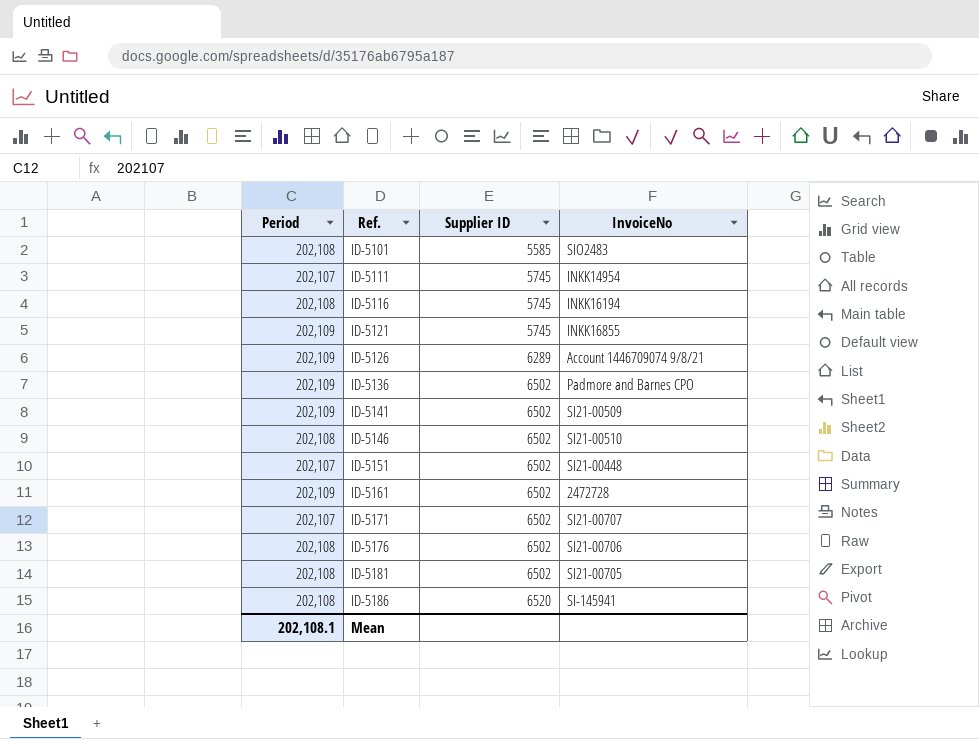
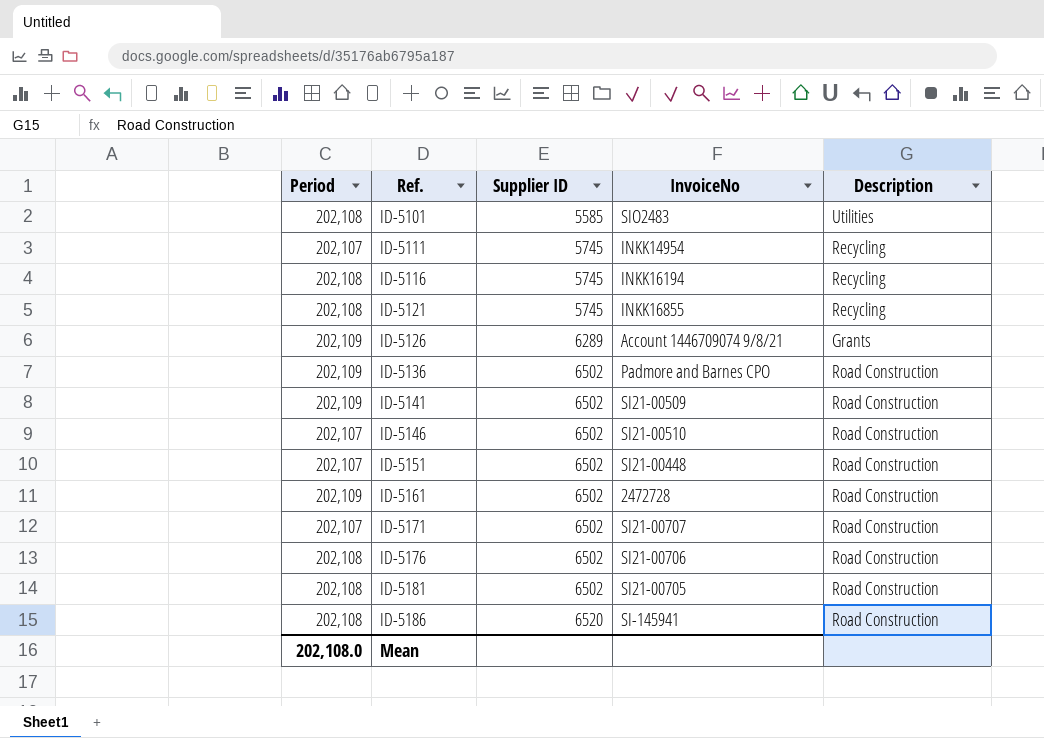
column Description | position: none -> 5
ID-5121 | Period: 202,109 -> 202,108
ID-5146 | Period: 202,108 -> 202,107
Mean | Period: 202,108.1 -> 202,108.0

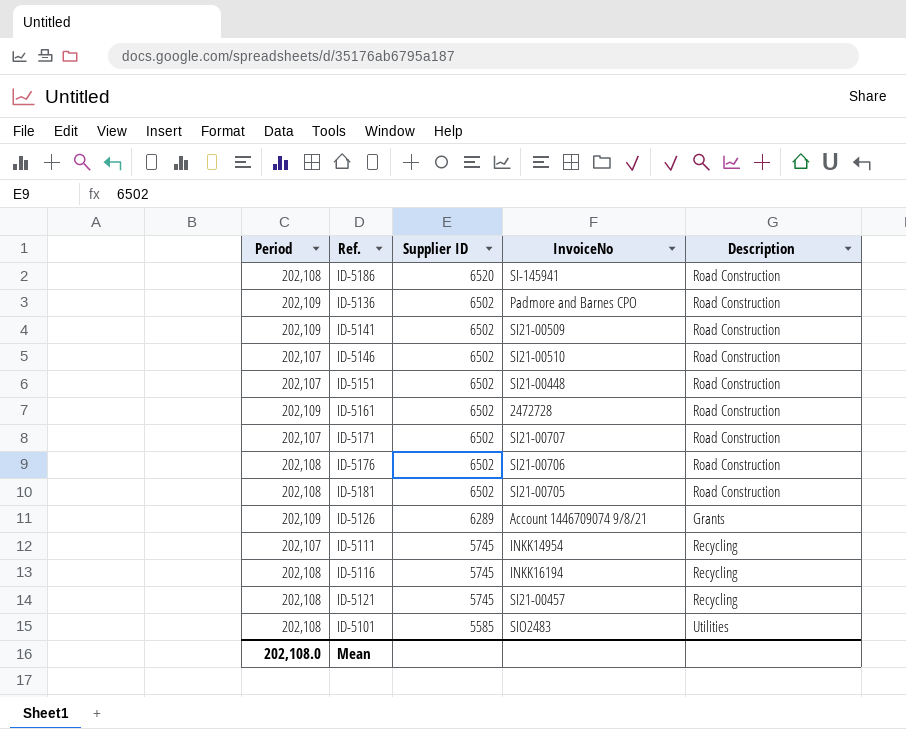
row order: Ref. ascending -> Supplier ID descending
ID-5121 | InvoiceNo: INKK16855 -> SI21-00457

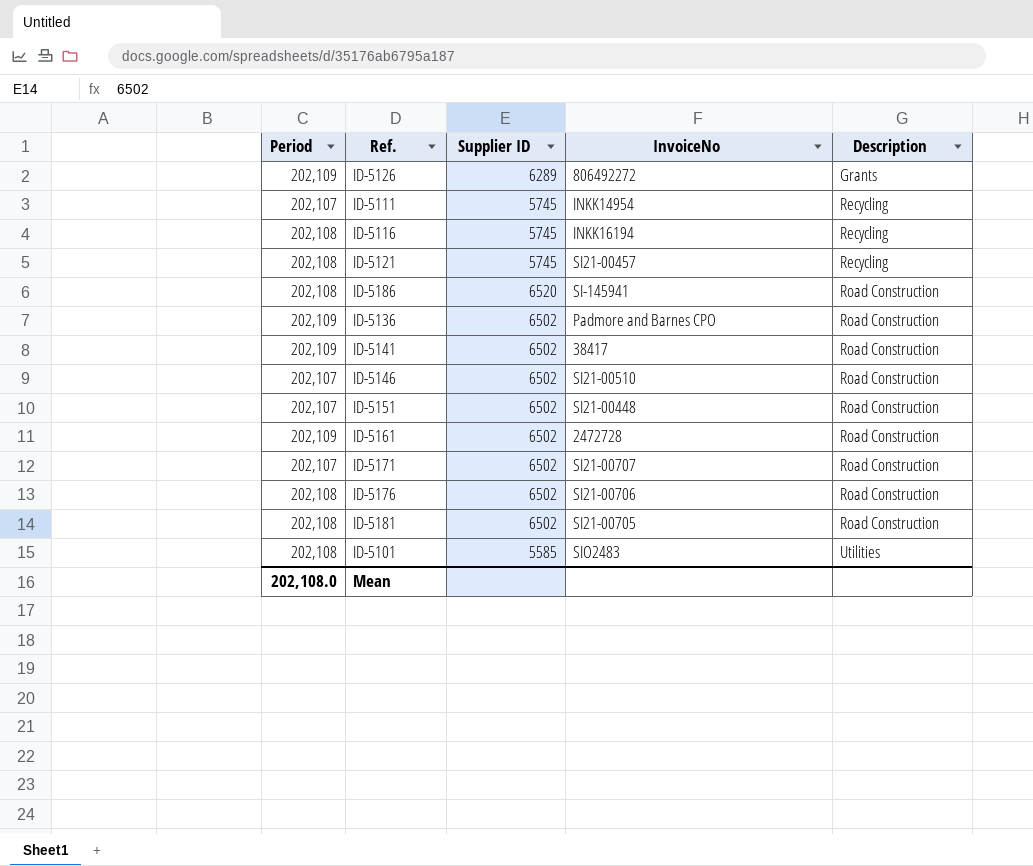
row order: Supplier ID descending -> Description ascending
ID-5126 | InvoiceNo: Account 1446709074 9/8/21 -> 806492272
ID-5141 | InvoiceNo: SI21-00509 -> 38417

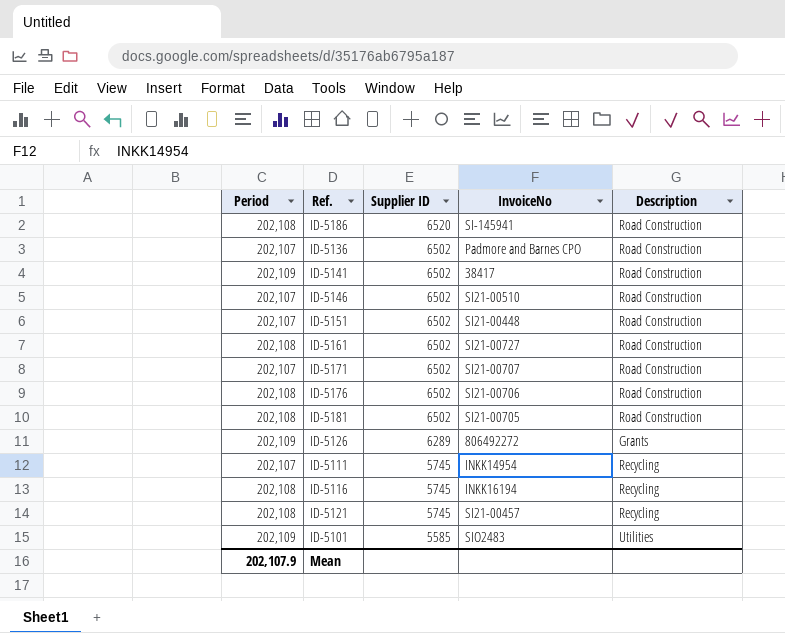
row order: Description ascending -> Supplier ID descending
ID-5136 | Period: 202,109 -> 202,107
ID-5161 | Period: 202,109 -> 202,108
ID-5161 | InvoiceNo: 2472728 -> SI21-00727
ID-5101 | Period: 202,108 -> 202,109
Mean | Period: 202,108.0 -> 202,107.9

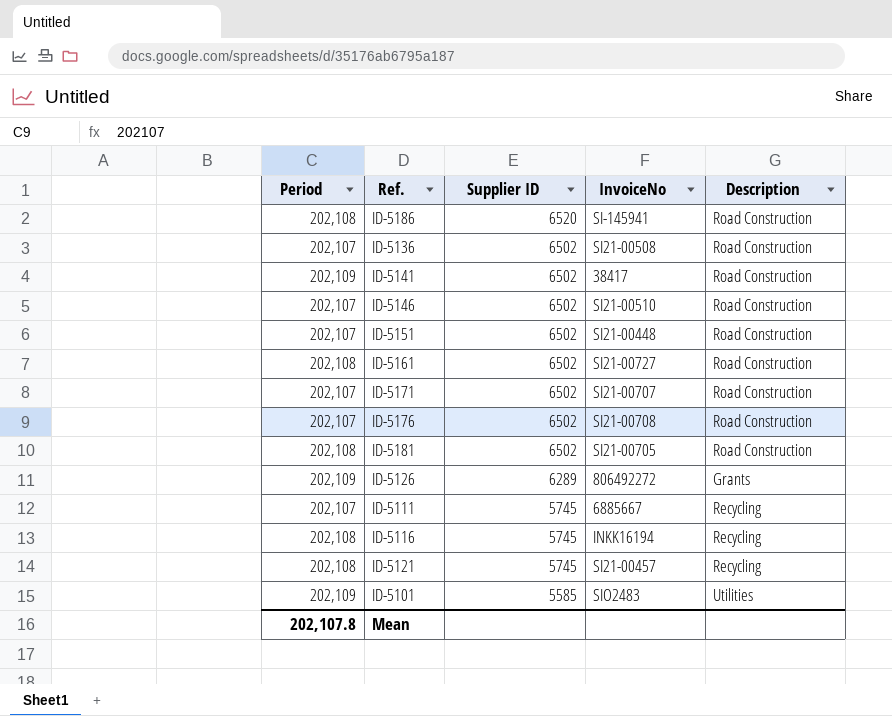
ID-5136 | InvoiceNo: Padmore and Barnes CPO -> SI21-00508
ID-5176 | Period: 202,108 -> 202,107
ID-5176 | InvoiceNo: SI21-00706 -> SI21-00708
ID-5111 | InvoiceNo: INKK14954 -> 6885667
Mean | Period: 202,107.9 -> 202,107.8

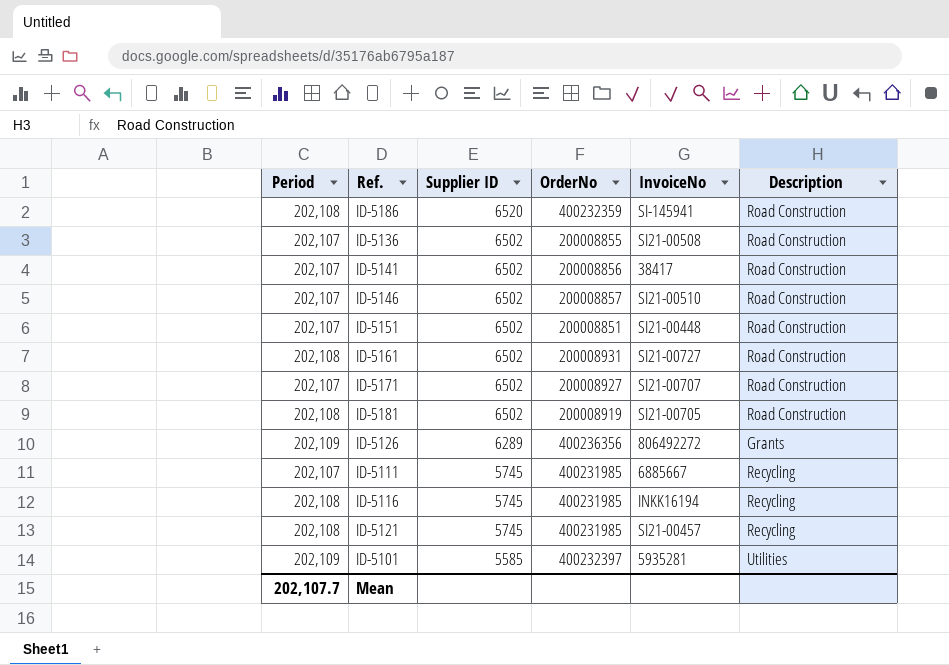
column OrderNo | position: none -> 4
row ID-5176: 202,107 | 6502 | SI21-00708 | Road Construction -> none
ID-5141 | Period: 202,109 -> 202,107
ID-5101 | InvoiceNo: SIO2483 -> 5935281
Mean | Period: 202,107.8 -> 202,107.7

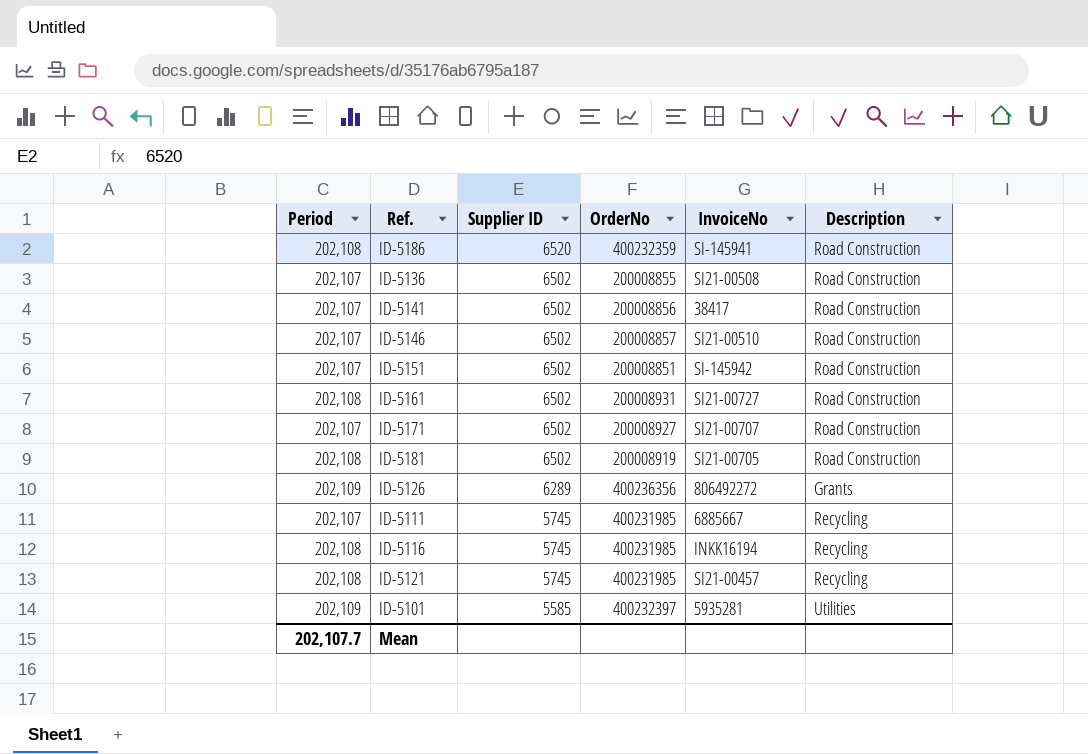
ID-5151 | InvoiceNo: SI21-00448 -> SI-145942

